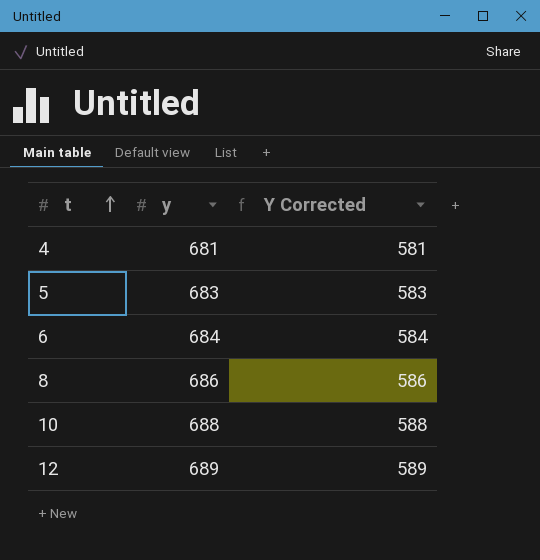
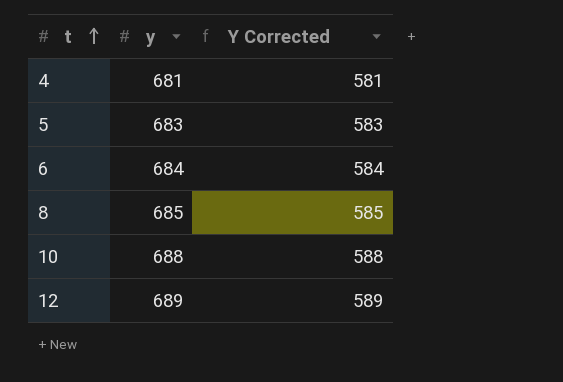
8 | y: 686 -> 685
8 | Y Corrected: 586 -> 585

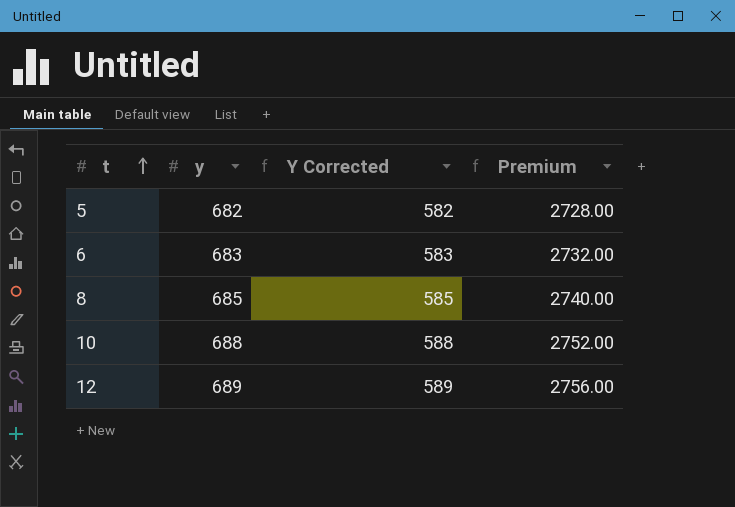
column Premium | formula: none -> [y] * 4
row 4: 681 | 581 -> none
5 | y: 683 -> 682
5 | Y Corrected: 583 -> 582
6 | y: 684 -> 683
6 | Y Corrected: 584 -> 583

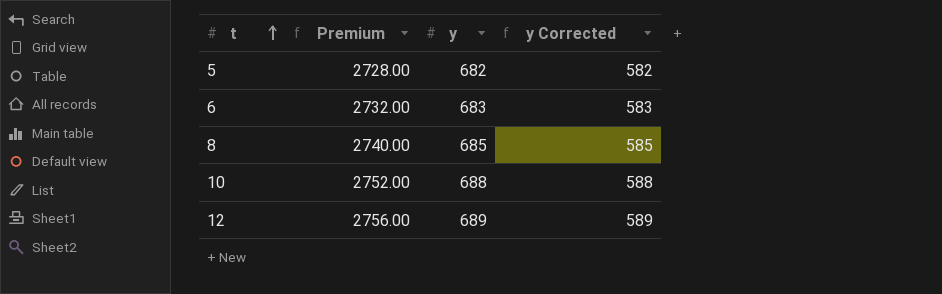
column Premium | position: 4 -> 2
column name: Y Corrected -> y Corrected

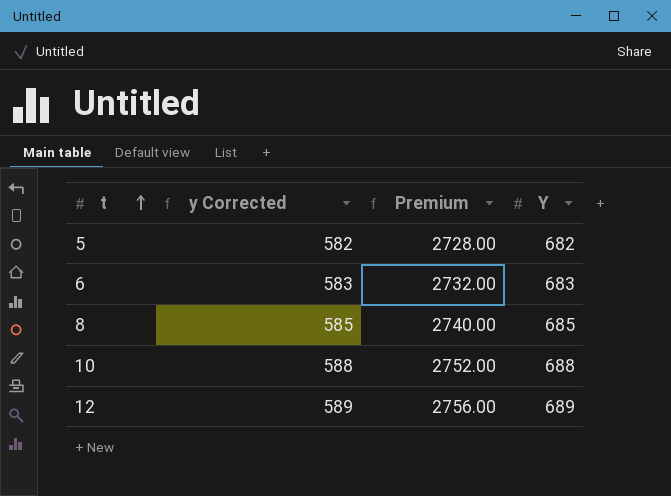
column y Corrected | position: 4 -> 2
column name: y -> Y

